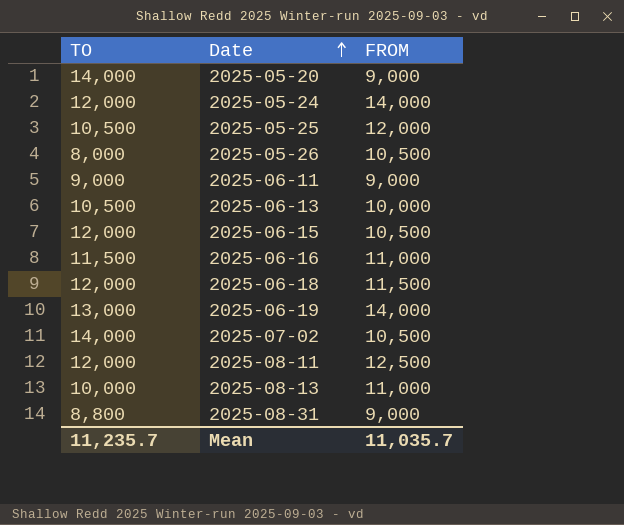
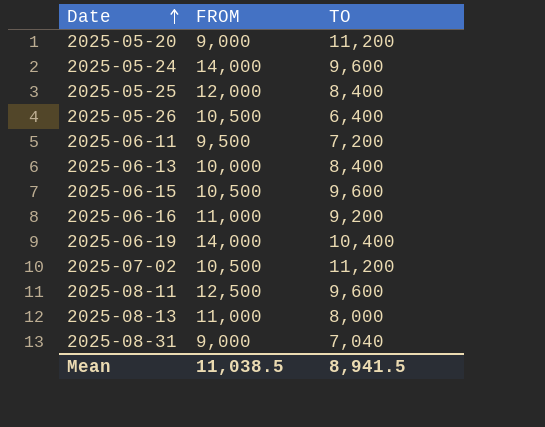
column TO | position: 1 -> 3
row 2025-06-18: 12,000 | 11,500 -> none
2025-05-20 | TO: 14,000 -> 11,200
2025-05-24 | TO: 12,000 -> 9,600
2025-05-25 | TO: 10,500 -> 8,400
2025-05-26 | TO: 8,000 -> 6,400
2025-06-11 | FROM: 9,000 -> 9,500
2025-06-11 | TO: 9,000 -> 7,200
2025-06-13 | TO: 10,500 -> 8,400
2025-06-15 | TO: 12,000 -> 9,600
2025-06-16 | TO: 11,500 -> 9,200
2025-06-19 | TO: 13,000 -> 10,400
2025-07-02 | TO: 14,000 -> 11,200
2025-08-11 | TO: 12,000 -> 9,600
2025-08-13 | TO: 10,000 -> 8,000
2025-08-31 | TO: 8,800 -> 7,040
Mean | FROM: 11,035.7 -> 11,038.5
Mean | TO: 11,235.7 -> 8,941.5

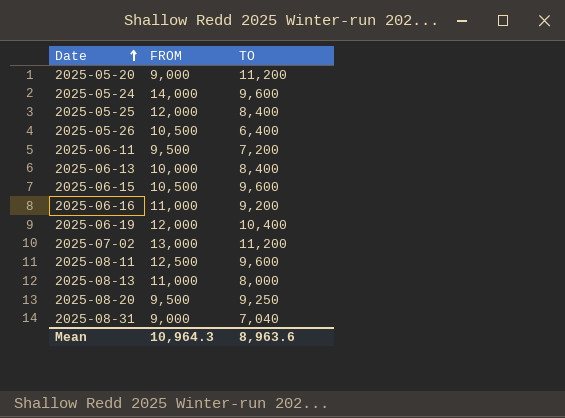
2025-06-19 | FROM: 14,000 -> 12,000
2025-07-02 | FROM: 10,500 -> 13,000
row 2025-08-20: none -> 9,500 | 9,250
Mean | FROM: 11,038.5 -> 10,964.3
Mean | TO: 8,941.5 -> 8,963.6

